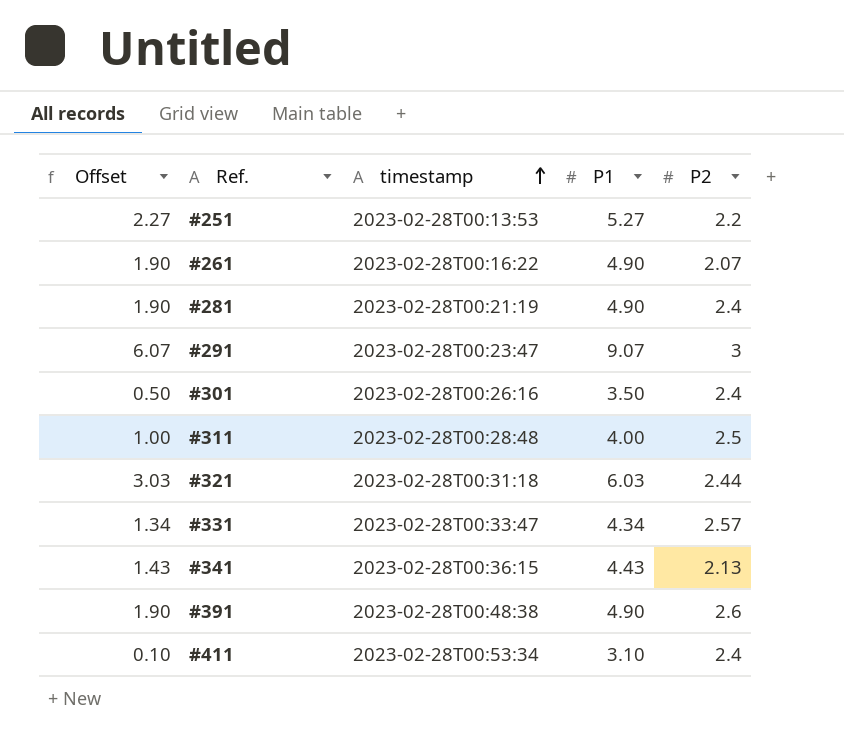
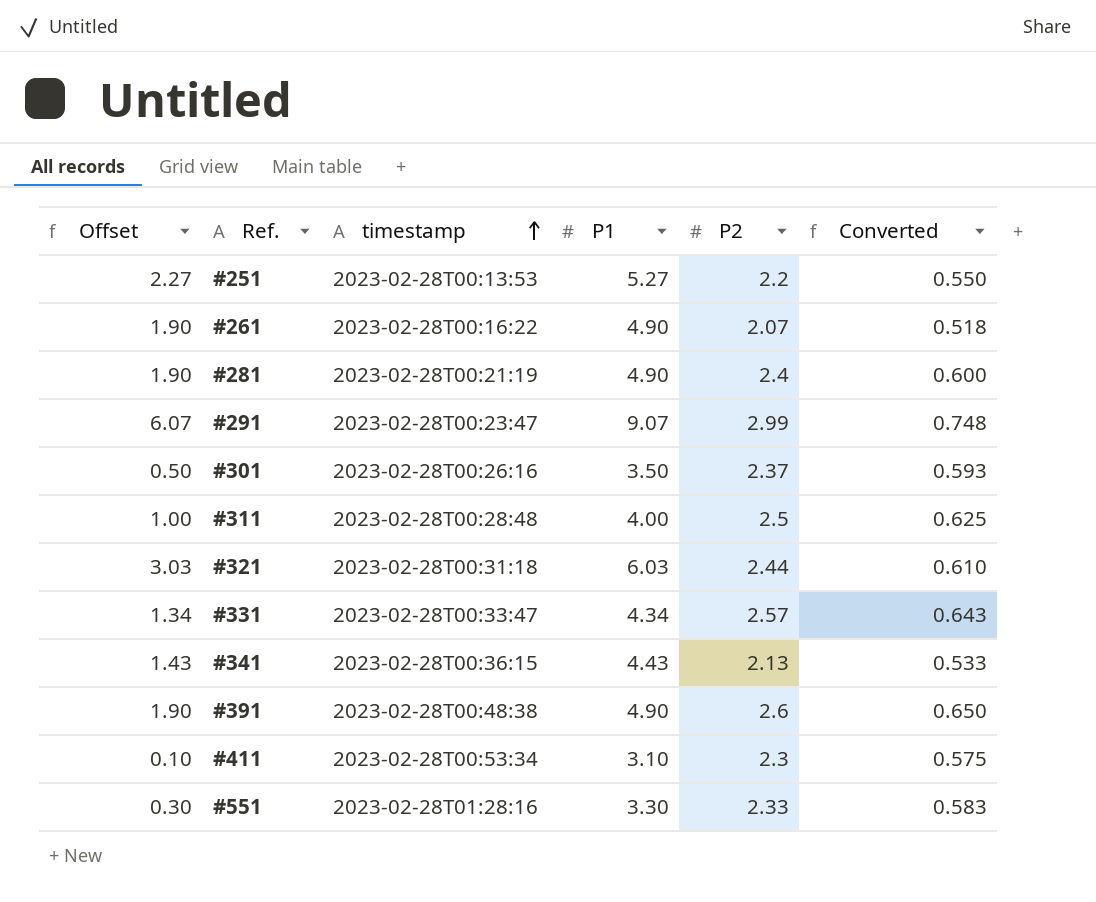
column Converted | formula: none -> [P2] * 0.25
#291 | P2: 3 -> 2.99
#301 | P2: 2.4 -> 2.37
#411 | P2: 2.4 -> 2.3
row #551: none -> 0.30 | 2023-02-28T01:28:16 | 3.30 | 2.33 | 0.583

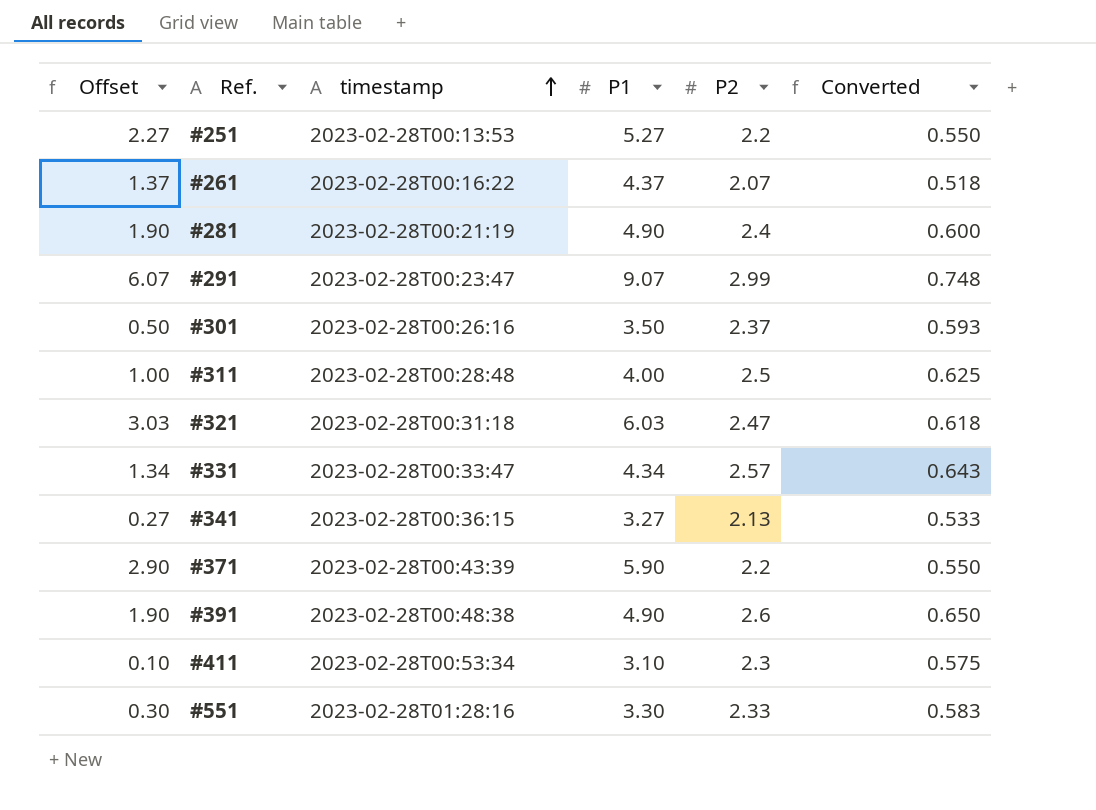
#261 | Offset: 1.90 -> 1.37
#261 | P1: 4.90 -> 4.37
#321 | P2: 2.44 -> 2.47
#321 | Converted: 0.610 -> 0.618
#341 | Offset: 1.43 -> 0.27
#341 | P1: 4.43 -> 3.27
row #371: none -> 2.90 | 2023-02-28T00:43:39 | 5.90 | 2.2 | 0.550

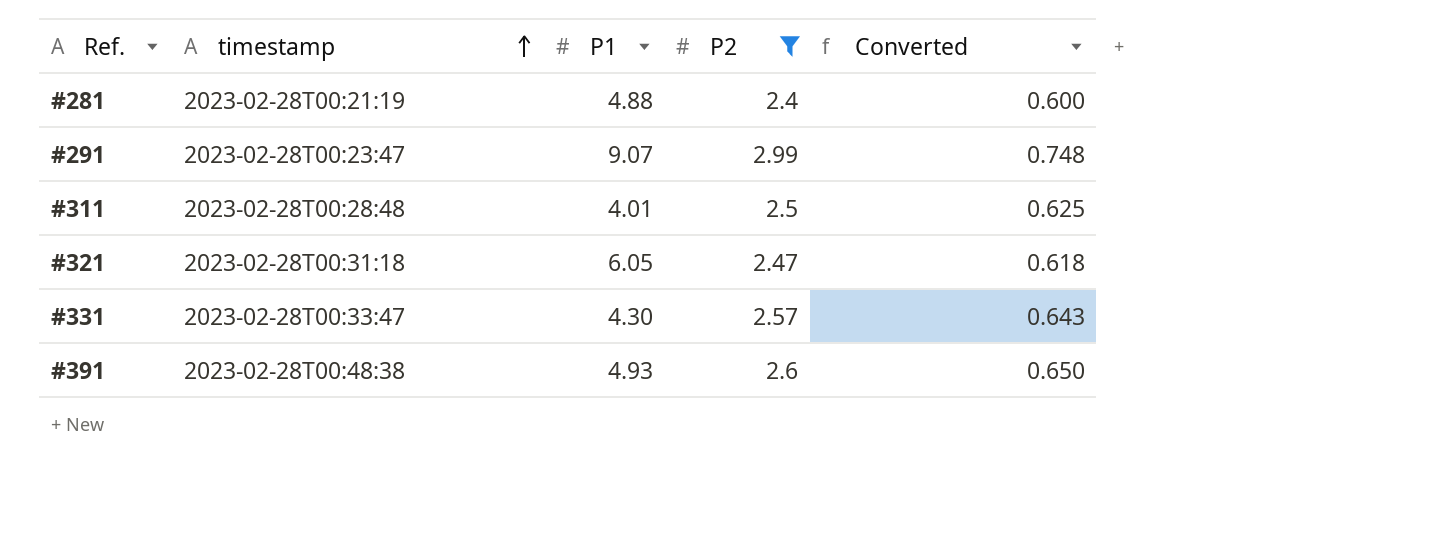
filter: none -> P2 >= 2.4
column Offset | formula: [P1] - 3 -> none
#281 | P1: 4.90 -> 4.88
#311 | P1: 4.00 -> 4.01
#321 | P1: 6.03 -> 6.05
#331 | P1: 4.34 -> 4.30
#391 | P1: 4.90 -> 4.93

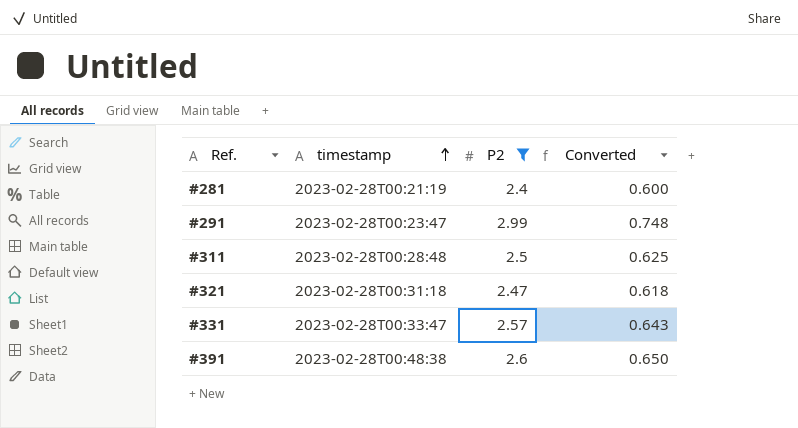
column P1 | position: 3 -> none

